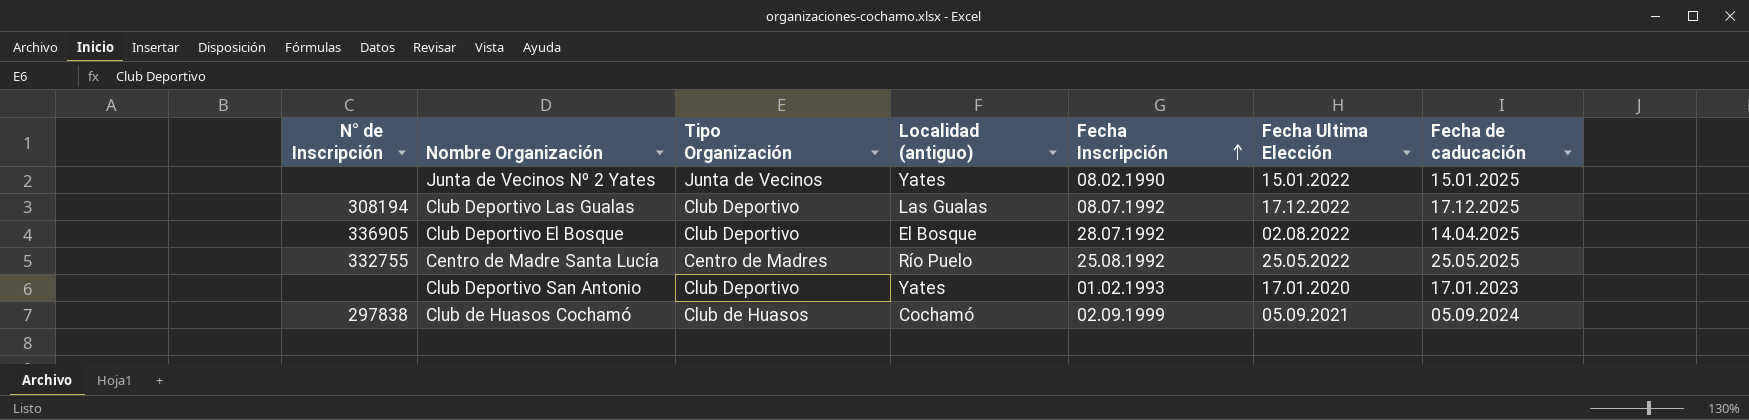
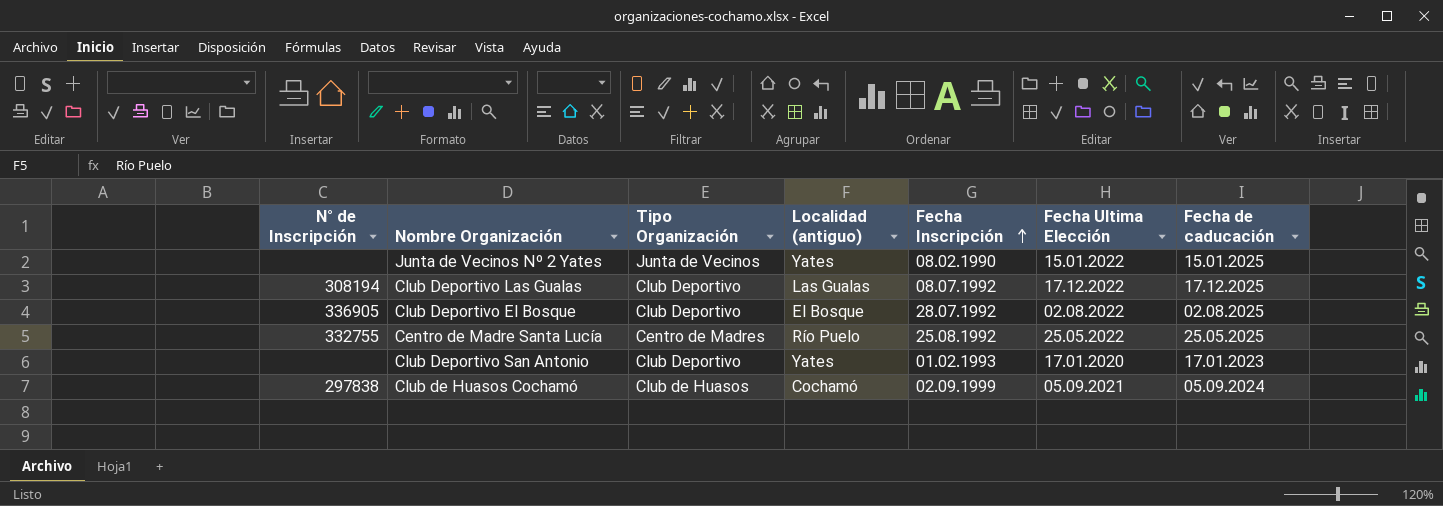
Club Deportivo El Bosque | Fecha de caducación: 14.04.2025 -> 02.08.2025

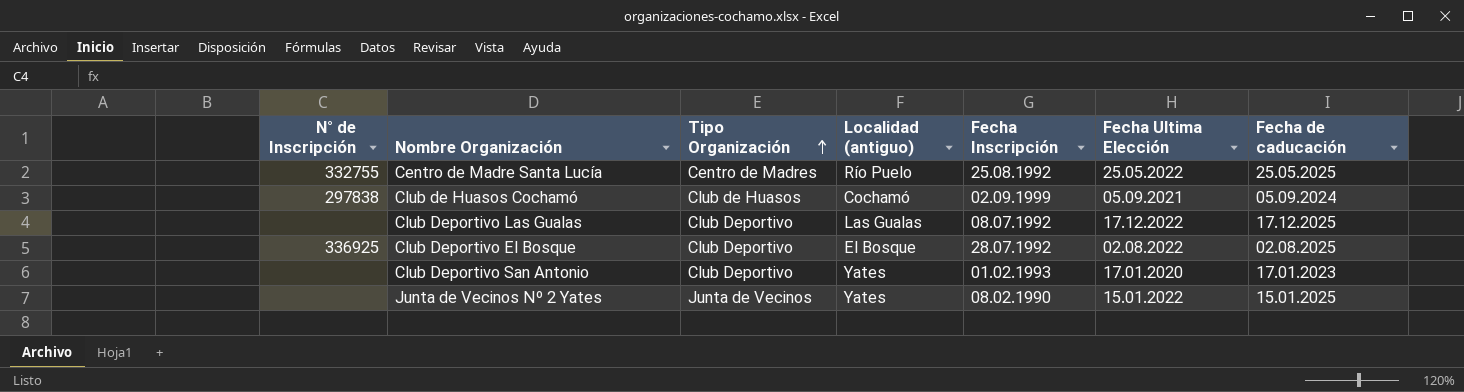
row order: Fecha Inscripción ascending -> Tipo Organización ascending
Club Deportivo Las Gualas | N° de Inscripción: 308194 -> none
Club Deportivo El Bosque | N° de Inscripción: 336905 -> 336925

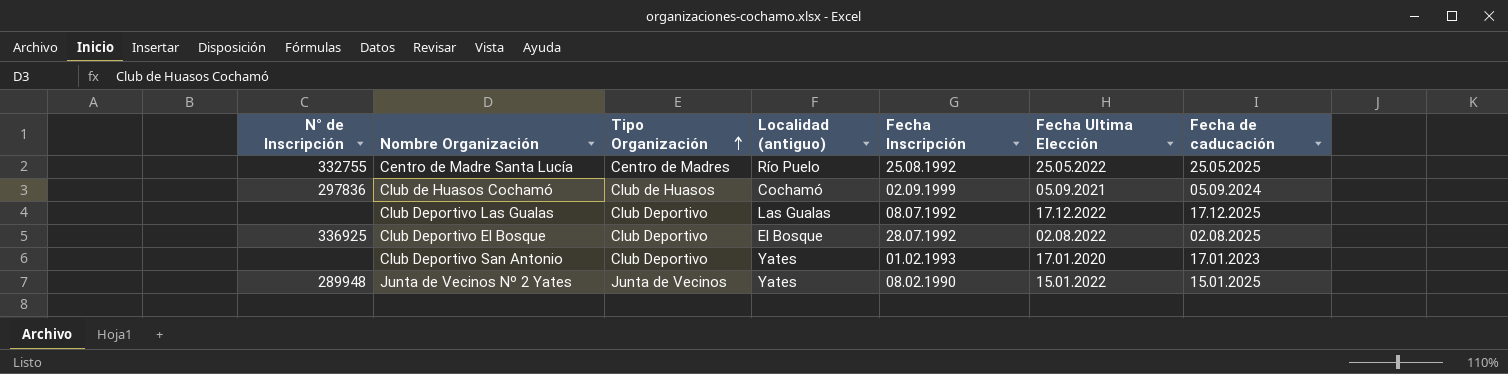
Club de Huasos Cochamó | N° de Inscripción: 297838 -> 297836
Junta de Vecinos Nº 2 Yates | N° de Inscripción: none -> 289948

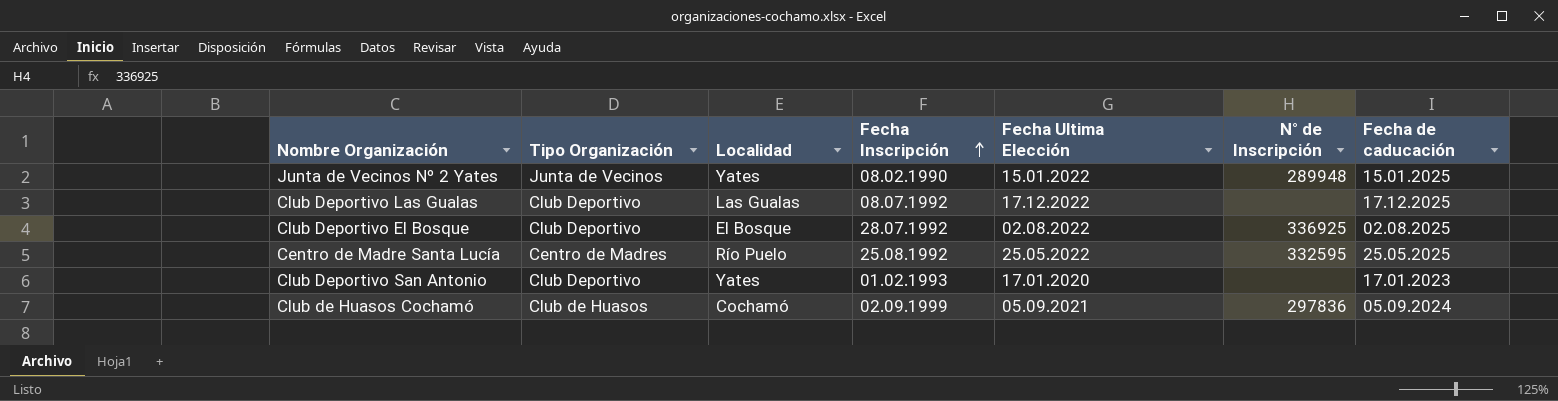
row order: Tipo Organización ascending -> Fecha Inscripción ascending
column name: Localidad (antiguo) -> Localidad
column N° de Inscripción | position: 1 -> 6
Centro de Madre Santa Lucía | N° de Inscripción: 332755 -> 332595

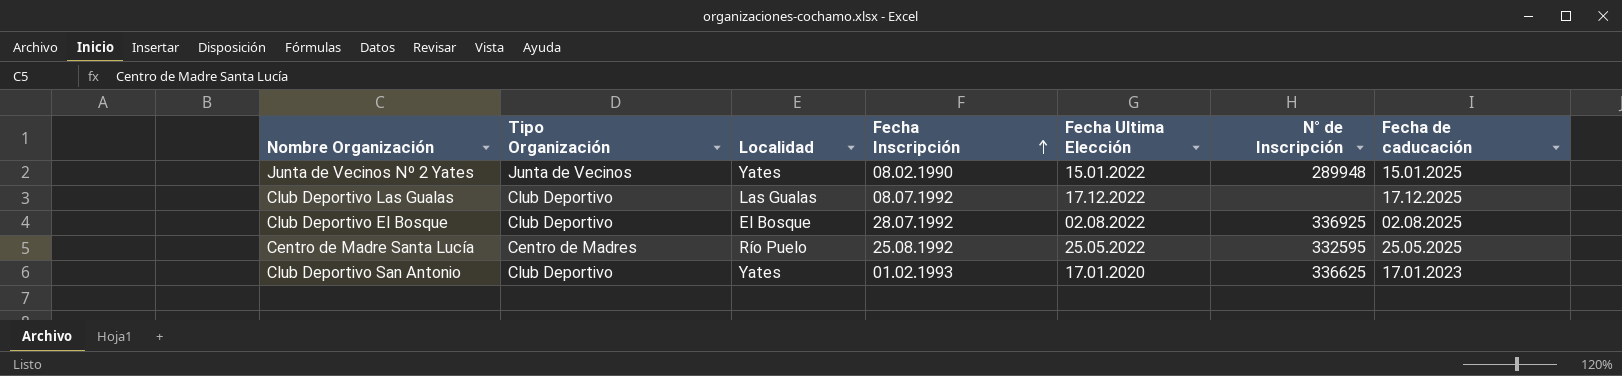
row Club de Huasos Cochamó: Club de Huasos | Cochamó | 02.09.1999 | 05.09.2021 | 297836 | 05.09.2024 -> none
Club Deportivo San Antonio | N° de Inscripción: none -> 336625

